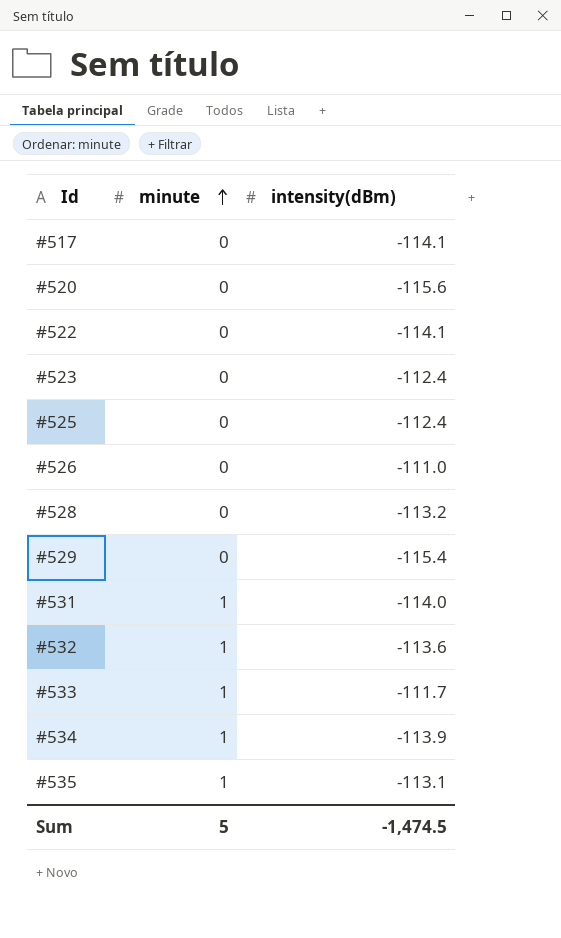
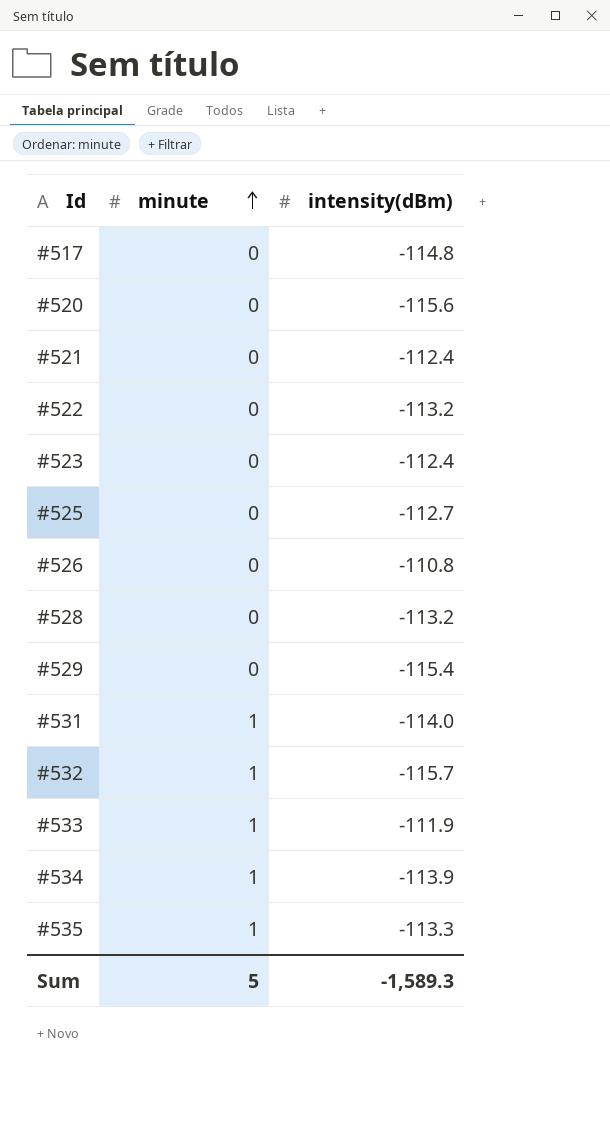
#517 | intensity(dBm): -114.1 -> -114.8
row #521: none -> 0 | -112.4
#522 | intensity(dBm): -114.1 -> -113.2
#525 | intensity(dBm): -112.4 -> -112.7
#526 | intensity(dBm): -111.0 -> -110.8
#532 | intensity(dBm): -113.6 -> -115.7
#533 | intensity(dBm): -111.7 -> -111.9
#535 | intensity(dBm): -113.1 -> -113.3
Sum | intensity(dBm): -1,474.5 -> -1,589.3

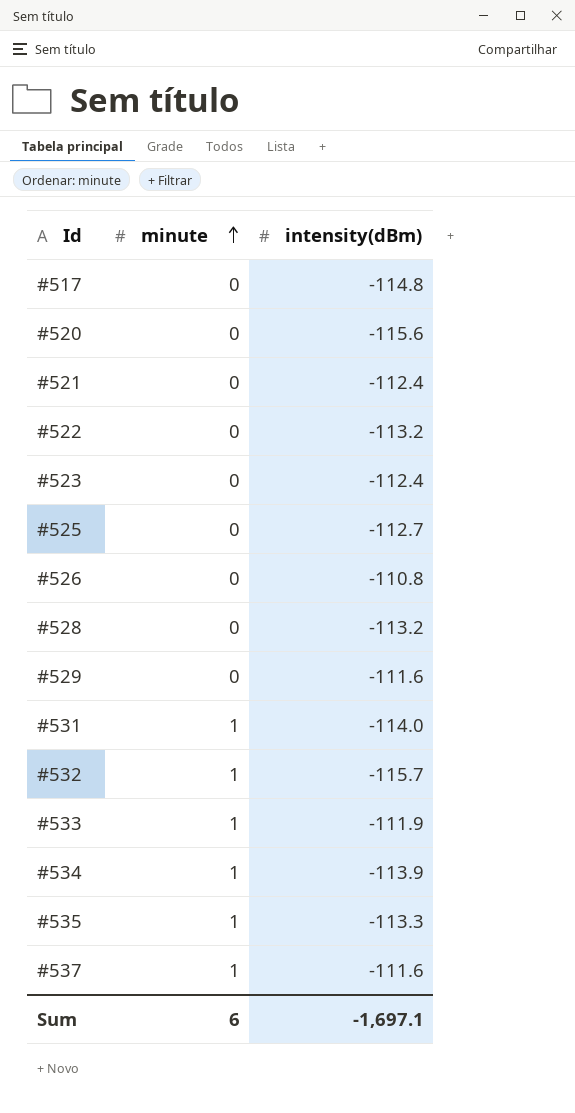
#529 | intensity(dBm): -115.4 -> -111.6
row #537: none -> 1 | -111.6
Sum | minute: 5 -> 6
Sum | intensity(dBm): -1,589.3 -> -1,697.1

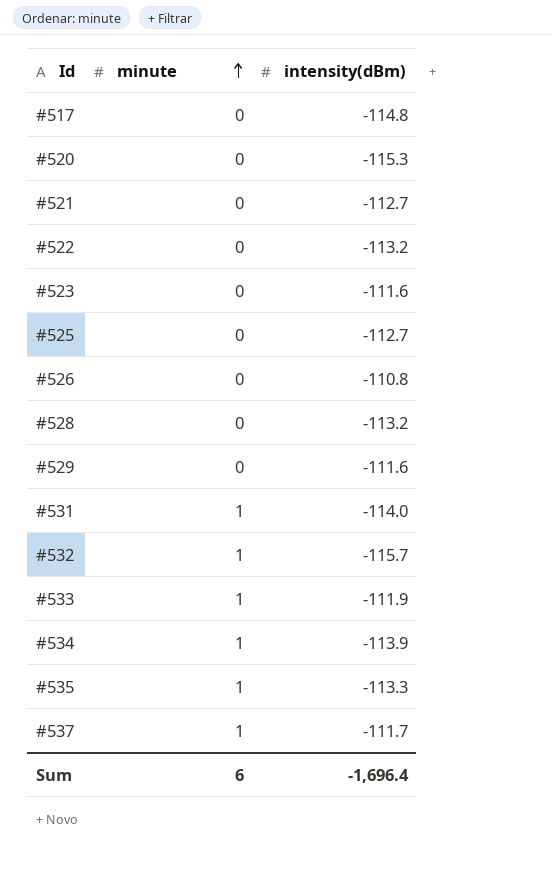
#520 | intensity(dBm): -115.6 -> -115.3
#521 | intensity(dBm): -112.4 -> -112.7
#523 | intensity(dBm): -112.4 -> -111.6
#537 | intensity(dBm): -111.6 -> -111.7
Sum | intensity(dBm): -1,697.1 -> -1,696.4

